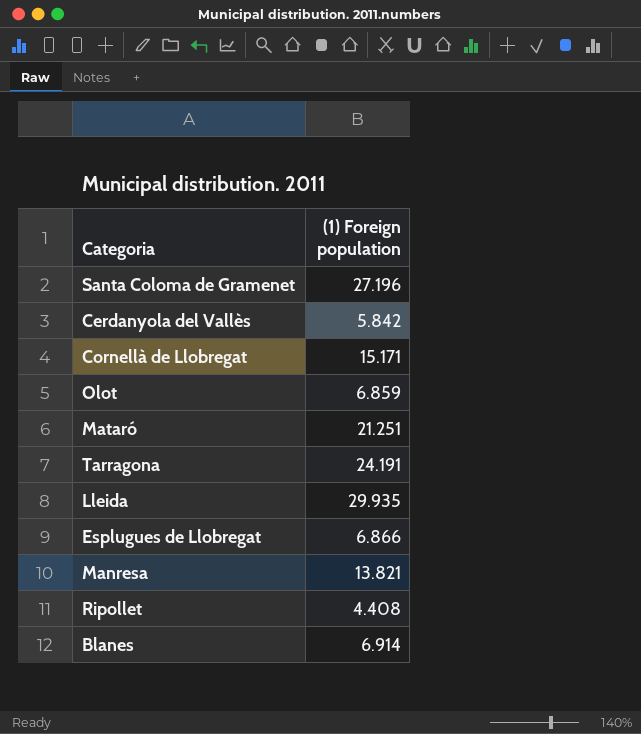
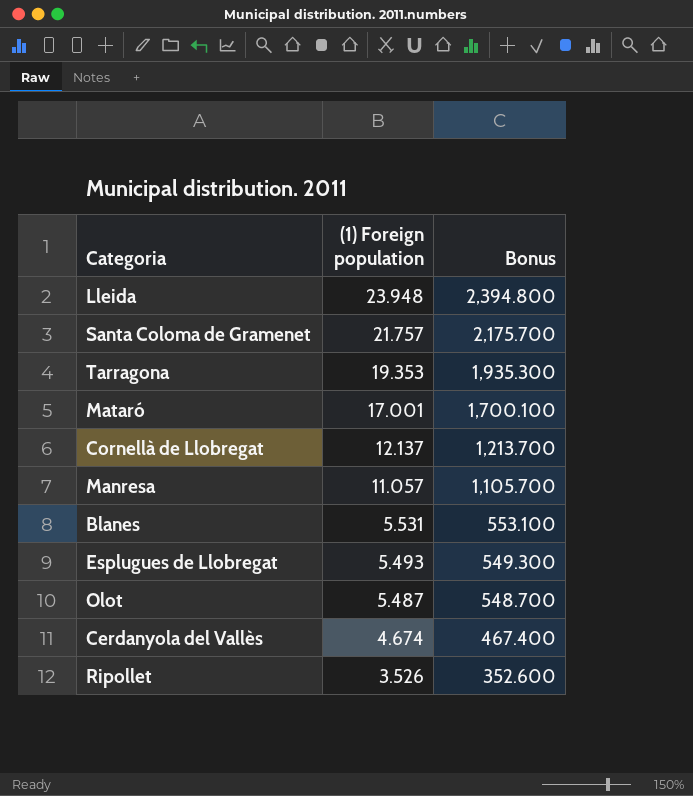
row order: none -> (1) Foreign population descending
column Bonus | formula: none -> [(1) Foreign population] * 100
Lleida | (1) Foreign population: 29.935 -> 23.948
Santa Coloma de Gramenet | (1) Foreign population: 27.196 -> 21.757
Tarragona | (1) Foreign population: 24.191 -> 19.353
Mataró | (1) Foreign population: 21.251 -> 17.001
Cornellà de Llobregat | (1) Foreign population: 15.171 -> 12.137
Manresa | (1) Foreign population: 13.821 -> 11.057
Blanes | (1) Foreign population: 6.914 -> 5.531
Esplugues de Llobregat | (1) Foreign population: 6.866 -> 5.493
Olot | (1) Foreign population: 6.859 -> 5.487
Cerdanyola del Vallès | (1) Foreign population: 5.842 -> 4.674
Ripollet | (1) Foreign population: 4.408 -> 3.526

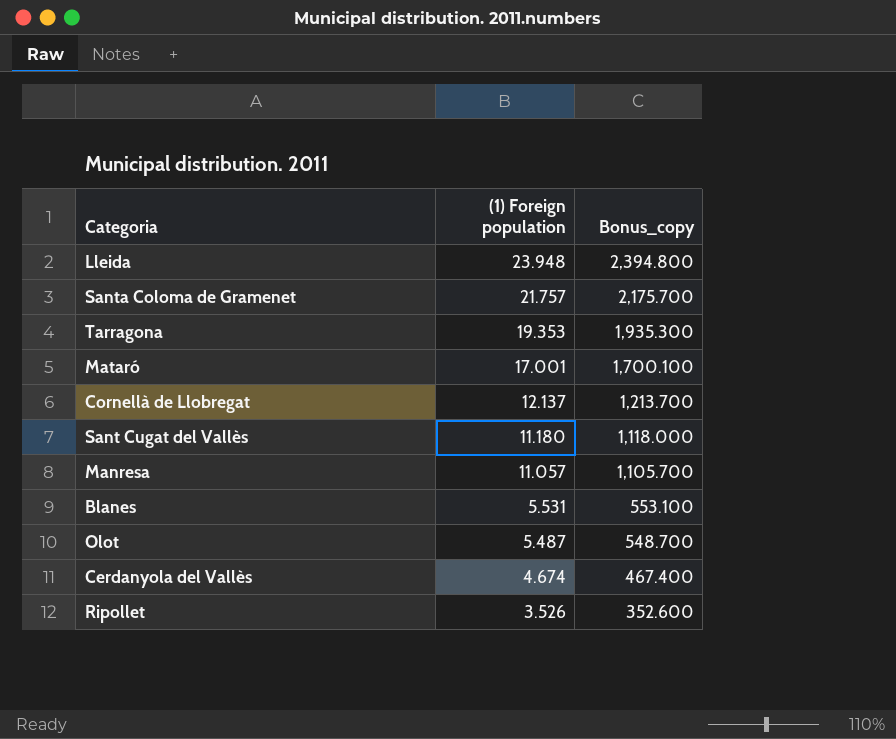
column name: Bonus -> Bonus_copy
row Esplugues de Llobregat: 5.493 | 549.300 -> none
row Sant Cugat del Vallès: none -> 11.180 | 1,118.000

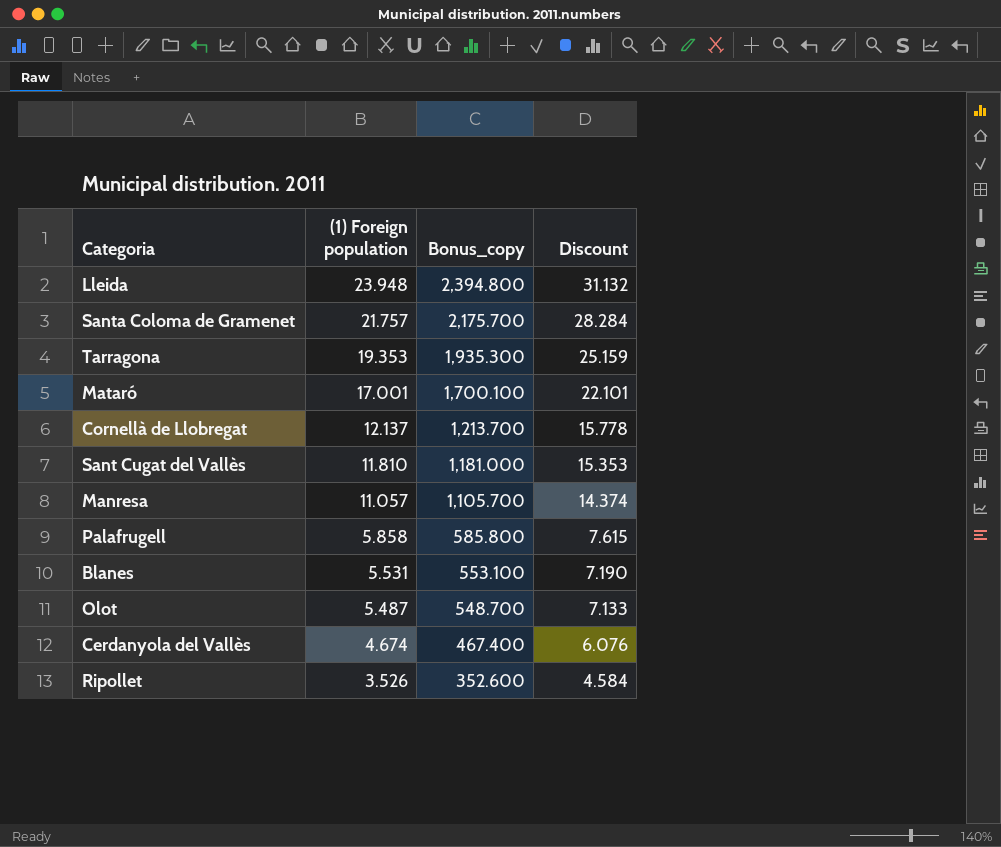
column Discount | formula: none -> [(1) Foreign population] * 1.3
Sant Cugat del Vallès | (1) Foreign population: 11.180 -> 11.810
Sant Cugat del Vallès | Bonus_copy: 1,118.000 -> 1,181.000
row Palafrugell: none -> 5.858 | 585.800 | 7.615

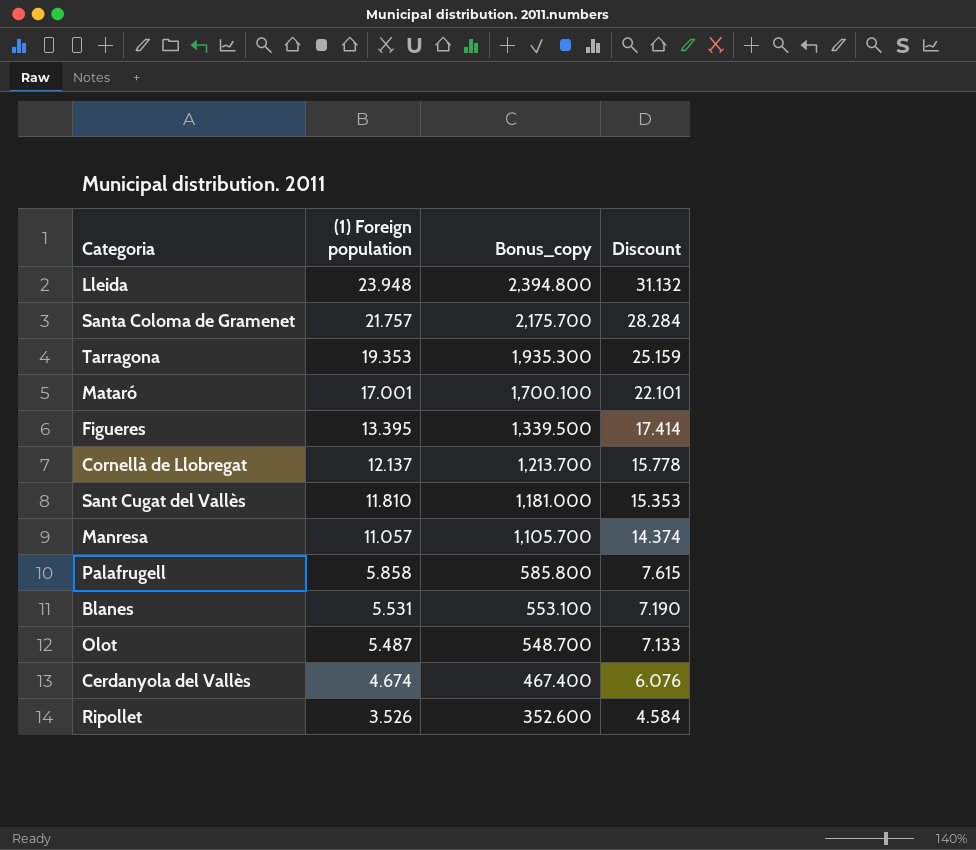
row Figueres: none -> 13.395 | 1,339.500 | 17.414

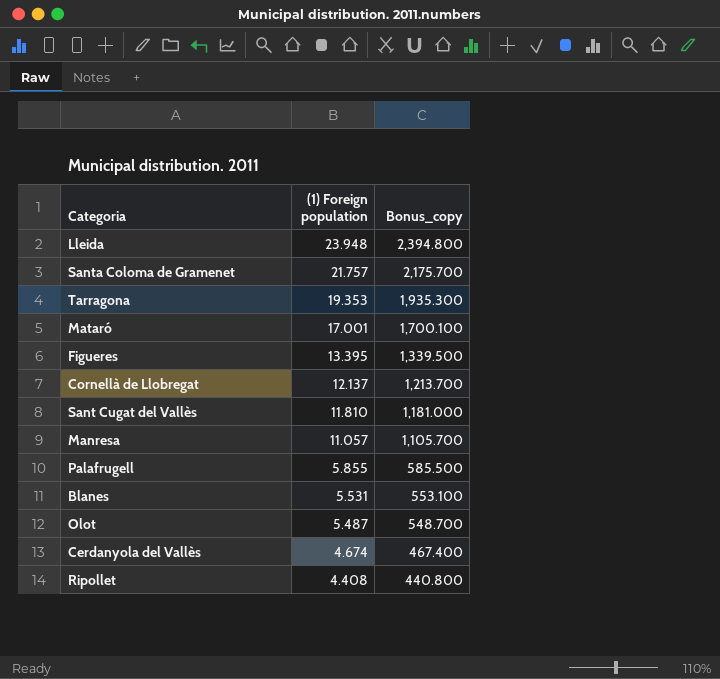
column Discount | formula: [(1) Foreign population] * 1.3 -> none
Palafrugell | (1) Foreign population: 5.858 -> 5.855
Palafrugell | Bonus_copy: 585.800 -> 585.500
Ripollet | (1) Foreign population: 3.526 -> 4.408
Ripollet | Bonus_copy: 352.600 -> 440.800

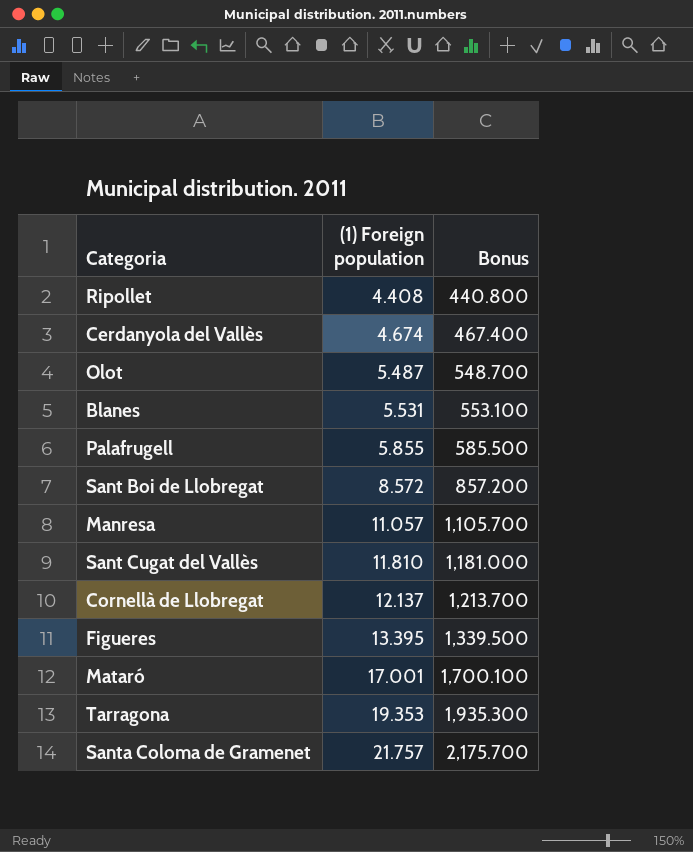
row order: (1) Foreign population descending -> (1) Foreign population ascending
column name: Bonus_copy -> Bonus
row Lleida: 23.948 | 2,394.800 -> none
row Sant Boi de Llobregat: none -> 8.572 | 857.200

